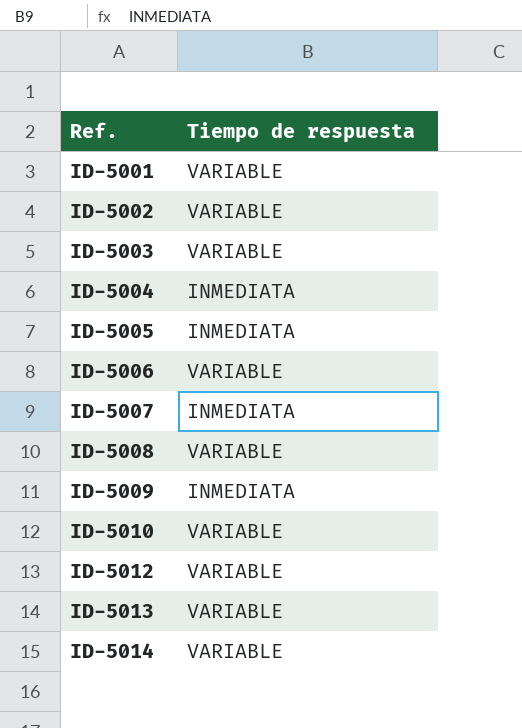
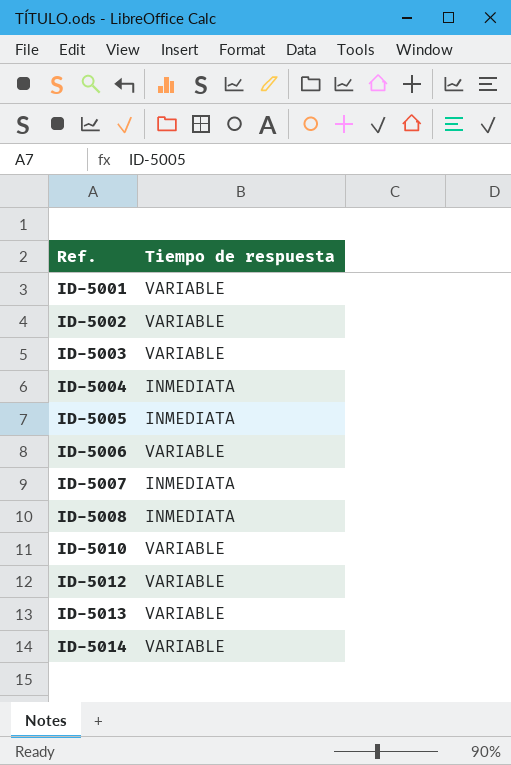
row ID-5009: INMEDIATA -> none
ID-5008 | Tiempo de respuesta: VARIABLE -> INMEDIATA

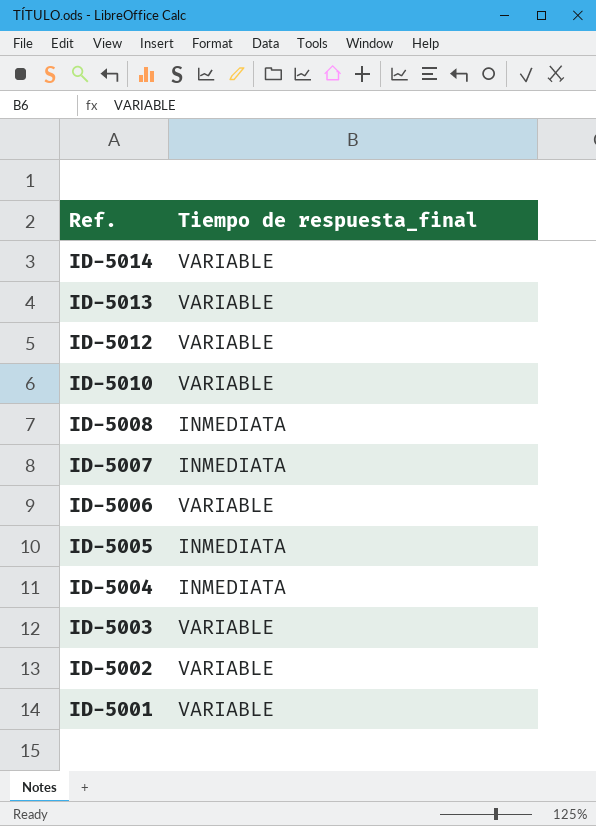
row order: Ref. ascending -> Ref. descending
column name: Tiempo de respuesta -> Tiempo de respuesta_final

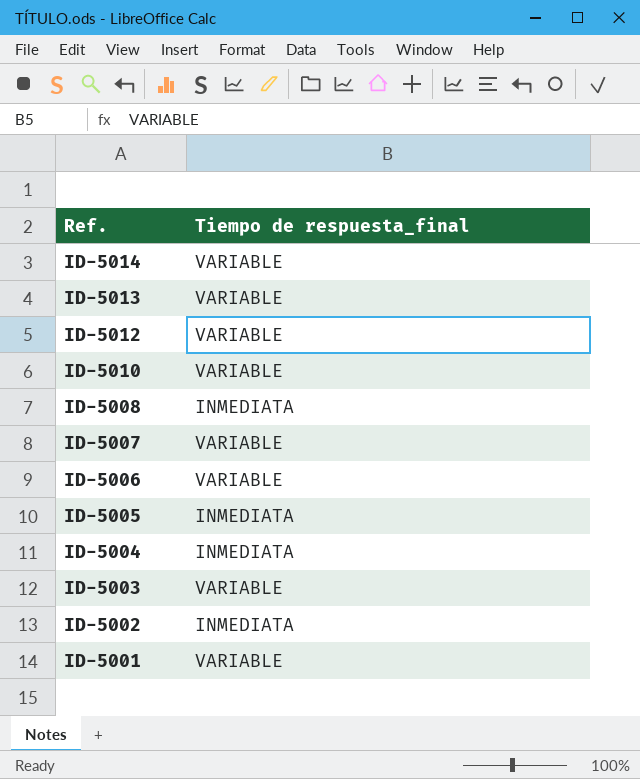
ID-5007 | Tiempo de respuesta_final: INMEDIATA -> VARIABLE
ID-5002 | Tiempo de respuesta_final: VARIABLE -> INMEDIATA

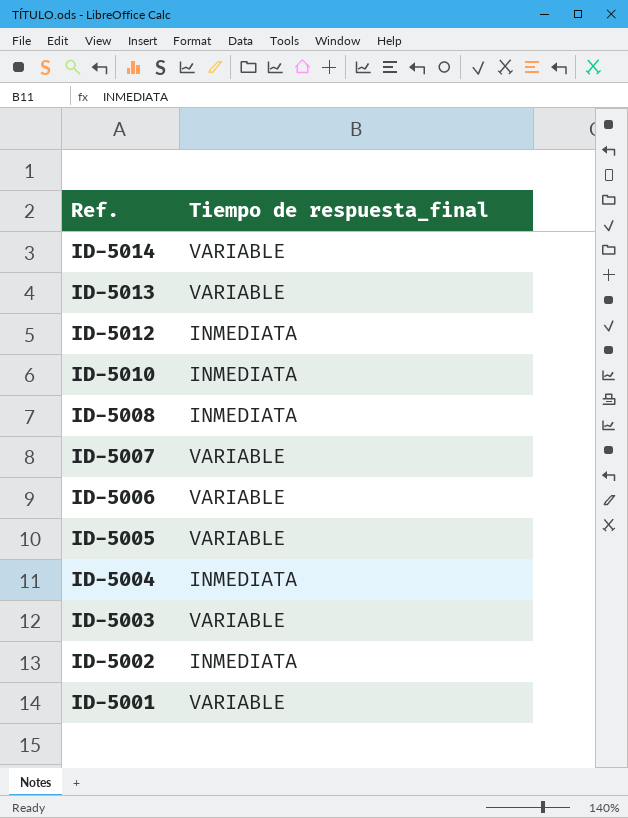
ID-5012 | Tiempo de respuesta_final: VARIABLE -> INMEDIATA
ID-5010 | Tiempo de respuesta_final: VARIABLE -> INMEDIATA
ID-5005 | Tiempo de respuesta_final: INMEDIATA -> VARIABLE

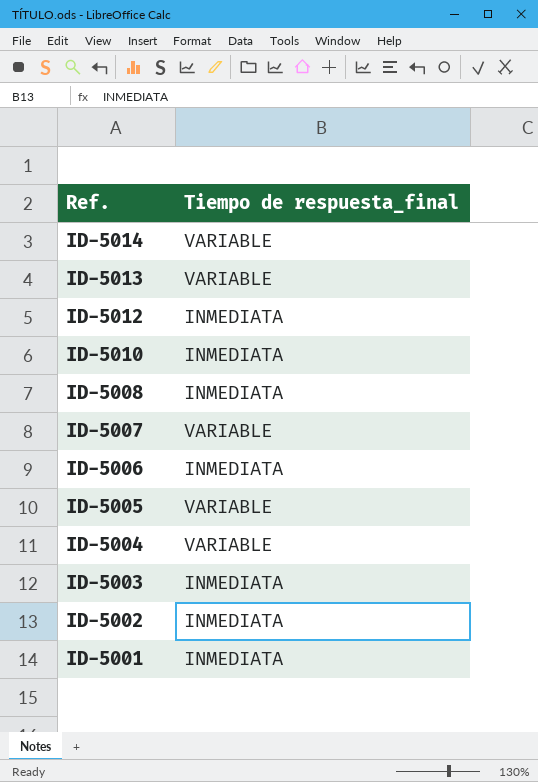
ID-5006 | Tiempo de respuesta_final: VARIABLE -> INMEDIATA
ID-5004 | Tiempo de respuesta_final: INMEDIATA -> VARIABLE
ID-5003 | Tiempo de respuesta_final: VARIABLE -> INMEDIATA
ID-5001 | Tiempo de respuesta_final: VARIABLE -> INMEDIATA

